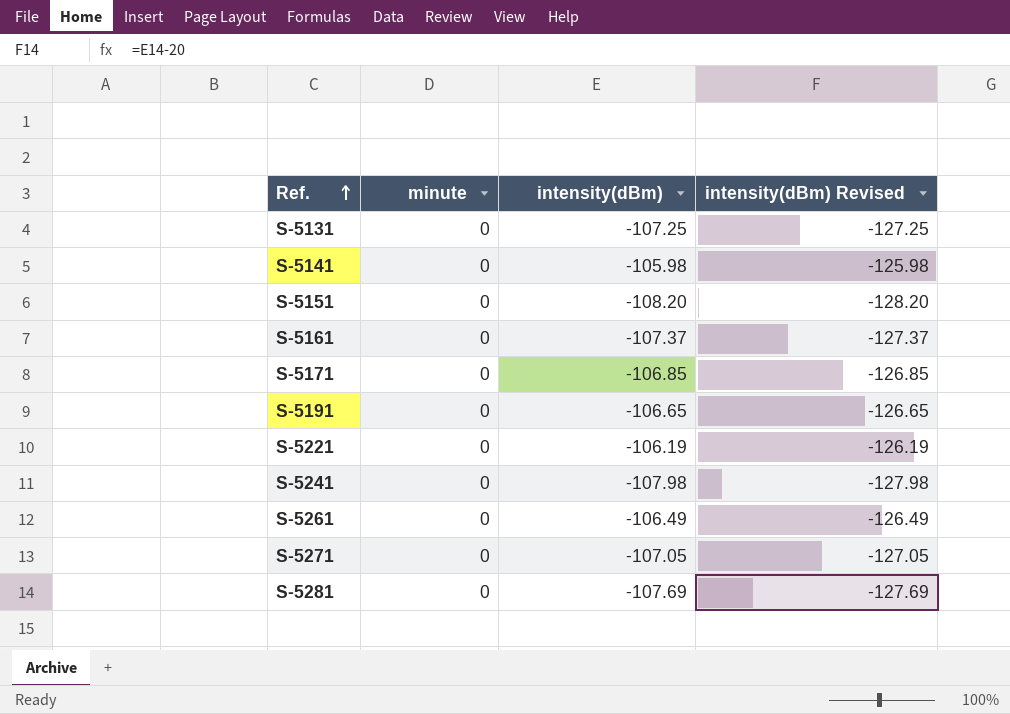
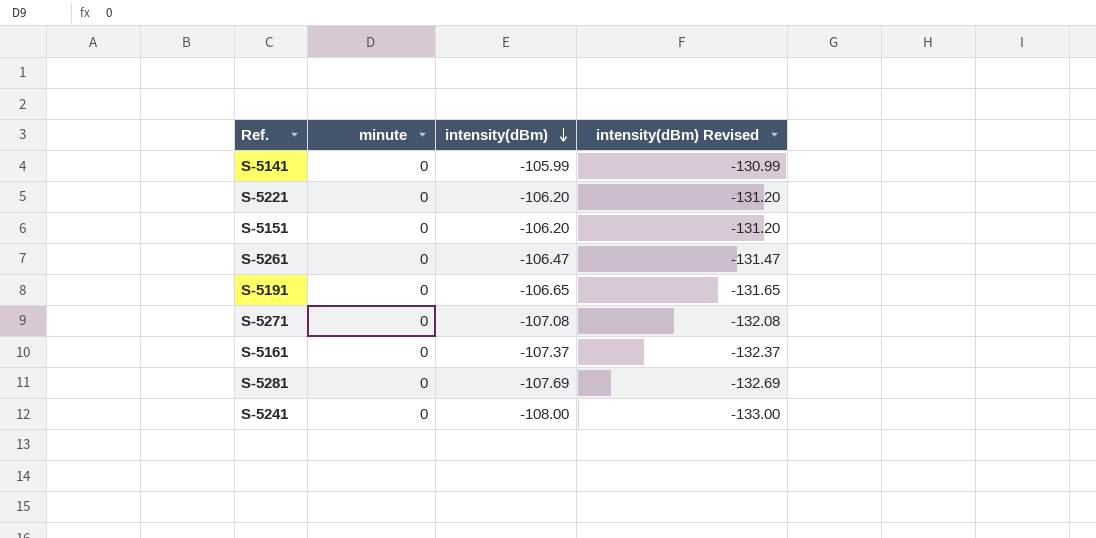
row order: Ref. ascending -> intensity(dBm) descending
column intensity(dBm) Revised | formula: [intensity(dBm)] - 20 -> [intensity(dBm)] - 25
row S-5131: 0 | -107.25 | -127.25 -> none
row S-5171: 0 | -106.85 | -126.85 -> none
S-5141 | intensity(dBm): -105.98 -> -105.99
S-5221 | intensity(dBm): -106.19 -> -106.20
S-5151 | intensity(dBm): -108.20 -> -106.20
S-5261 | intensity(dBm): -106.49 -> -106.47
S-5271 | intensity(dBm): -107.05 -> -107.08
S-5241 | intensity(dBm): -107.98 -> -108.00

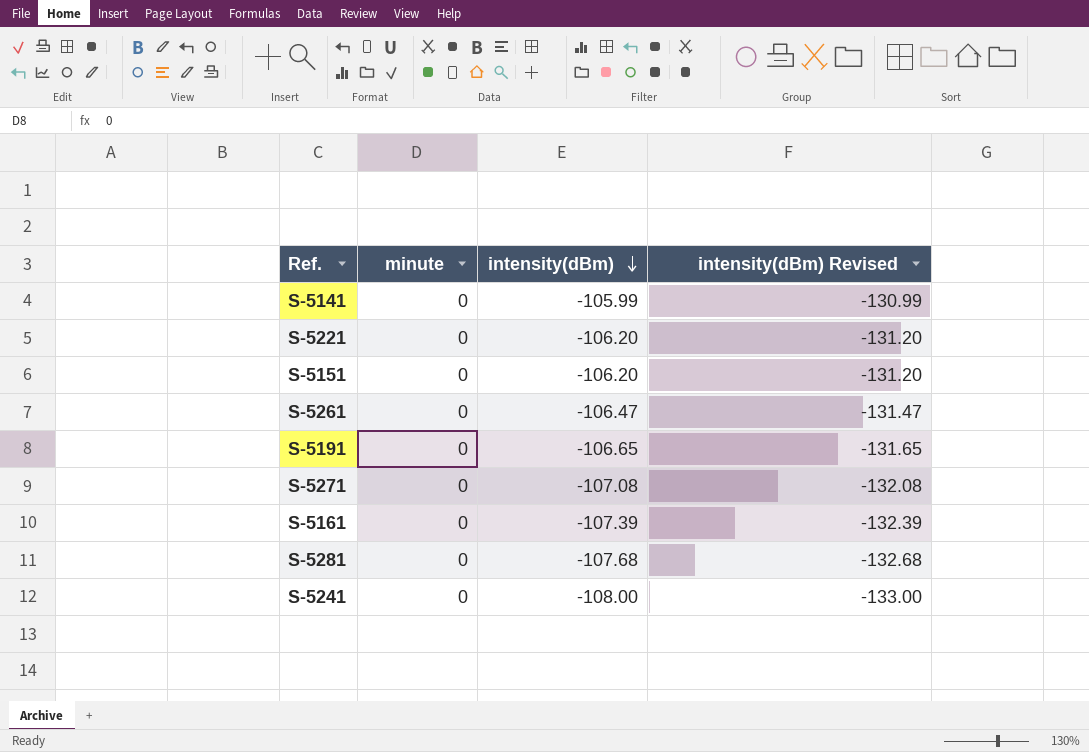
S-5161 | intensity(dBm): -107.37 -> -107.39
S-5161 | intensity(dBm) Revised: -132.37 -> -132.39
S-5281 | intensity(dBm): -107.69 -> -107.68
S-5281 | intensity(dBm) Revised: -132.69 -> -132.68

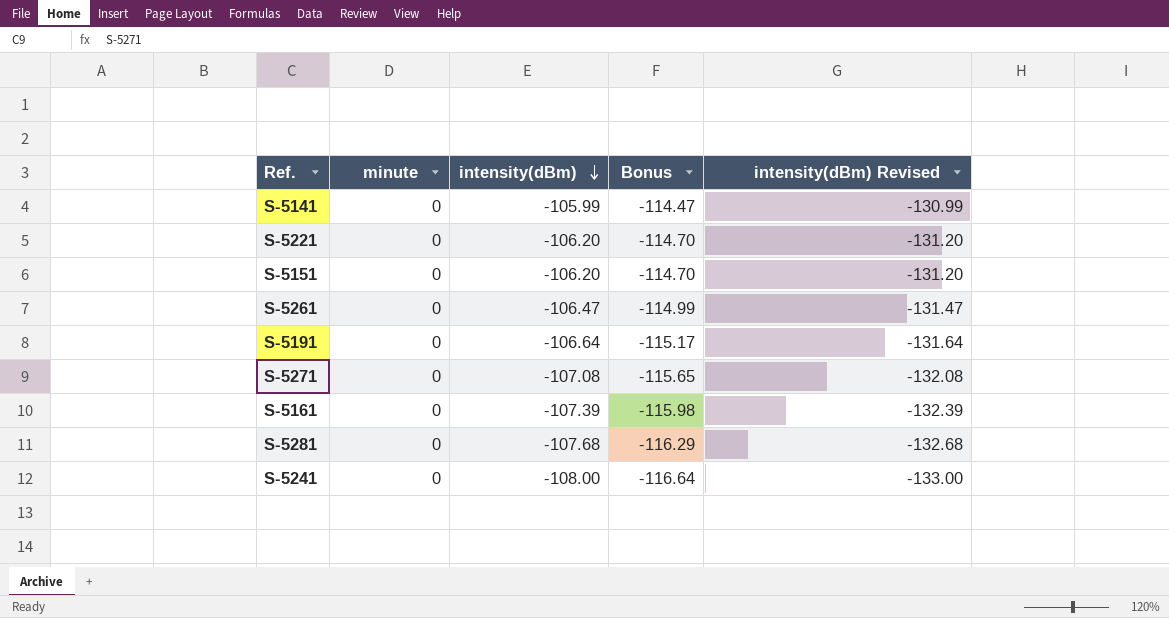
column Bonus | formula: none -> [intensity(dBm)] * 1.08
S-5191 | intensity(dBm): -106.65 -> -106.64
S-5191 | intensity(dBm) Revised: -131.65 -> -131.64

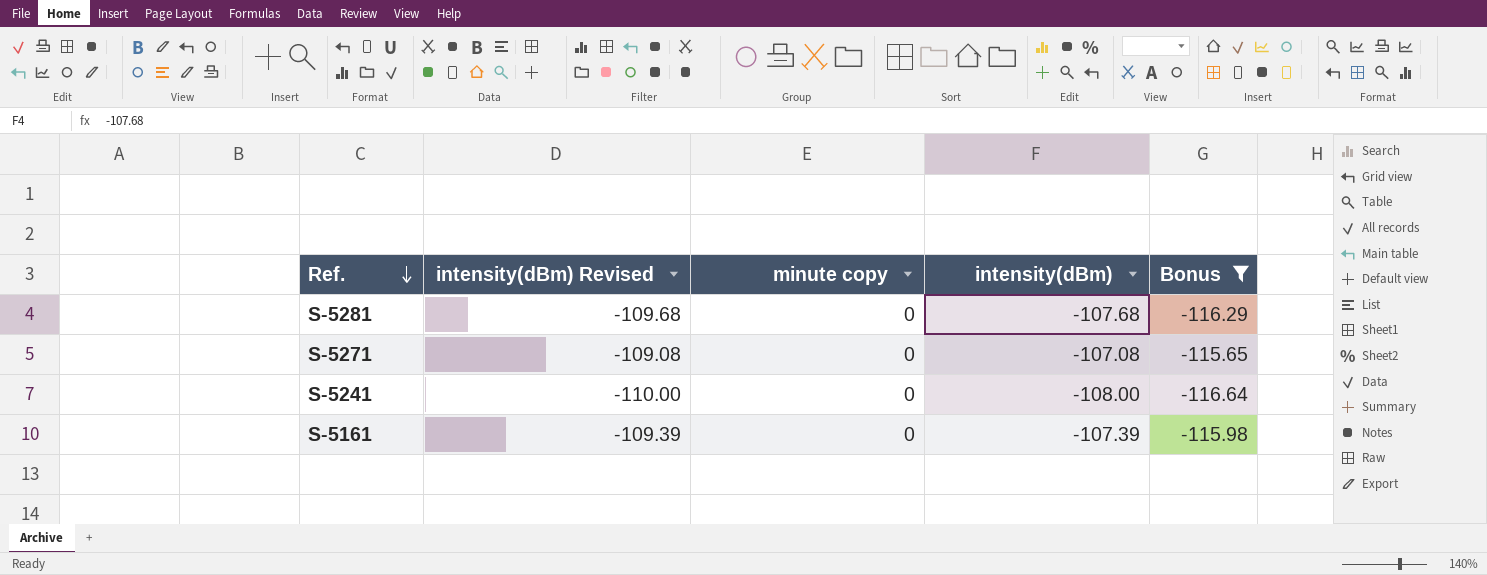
filter: none -> Bonus <= -115.65
row order: intensity(dBm) descending -> Ref. descending
column intensity(dBm) Revised | formula: [intensity(dBm)] - 25 -> [intensity(dBm)] - 2
column intensity(dBm) Revised | position: 5 -> 2
column name: minute -> minute copy

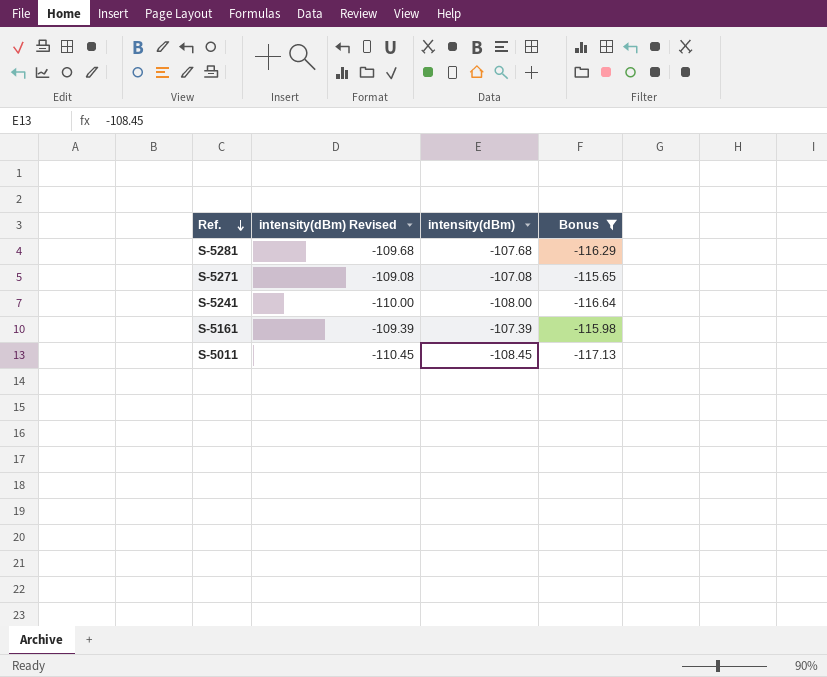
column minute copy | position: 3 -> none
row S-5011: none -> -110.45 | -108.45 | -117.13

